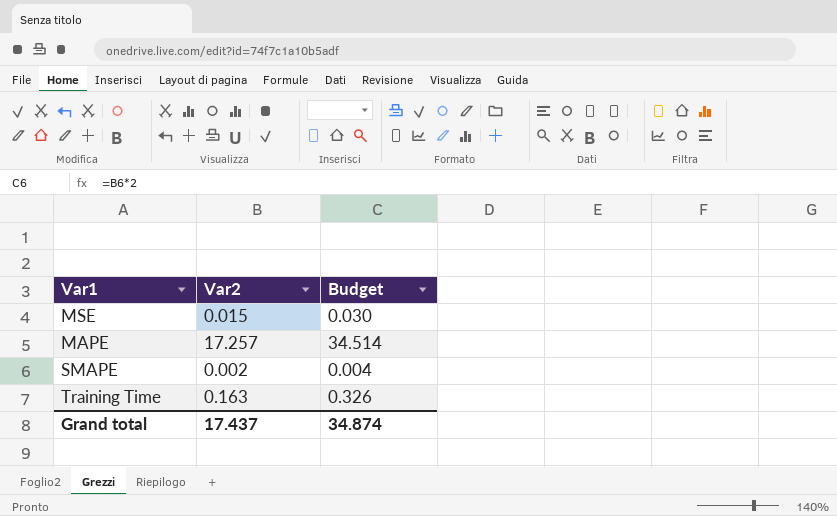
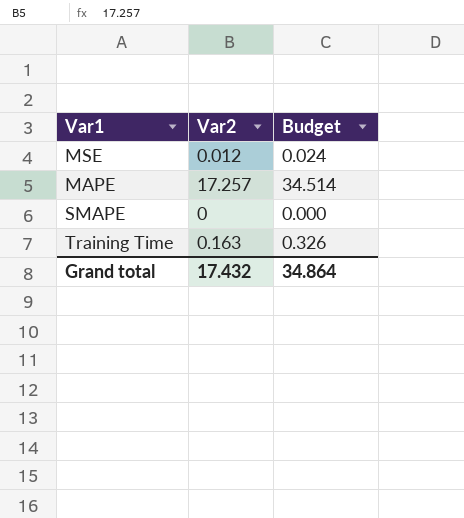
MSE | Var2: 0.015 -> 0.012
MSE | Budget: 0.030 -> 0.024
SMAPE | Var2: 0.002 -> 0
SMAPE | Budget: 0.004 -> 0.000
Grand total | Var2: 17.437 -> 17.432
Grand total | Budget: 34.874 -> 34.864

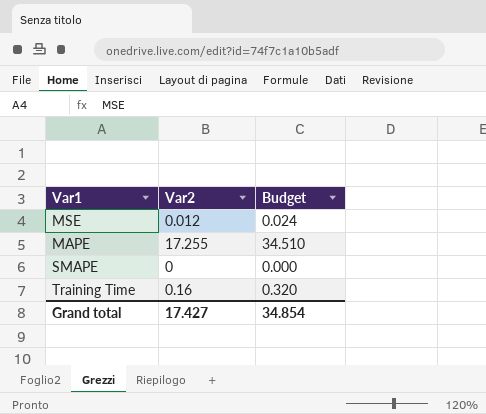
MAPE | Var2: 17.257 -> 17.255
MAPE | Budget: 34.514 -> 34.510
Training Time | Var2: 0.163 -> 0.16
Training Time | Budget: 0.326 -> 0.320
Grand total | Var2: 17.432 -> 17.427
Grand total | Budget: 34.864 -> 34.854

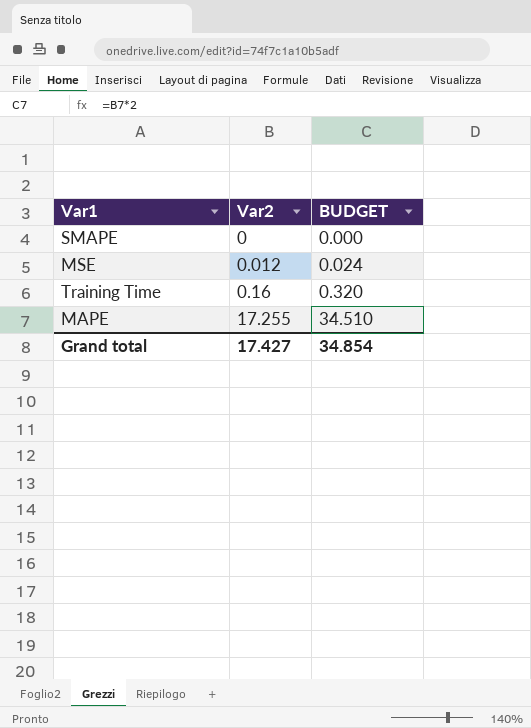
row order: none -> Var2 ascending
column name: Budget -> BUDGET

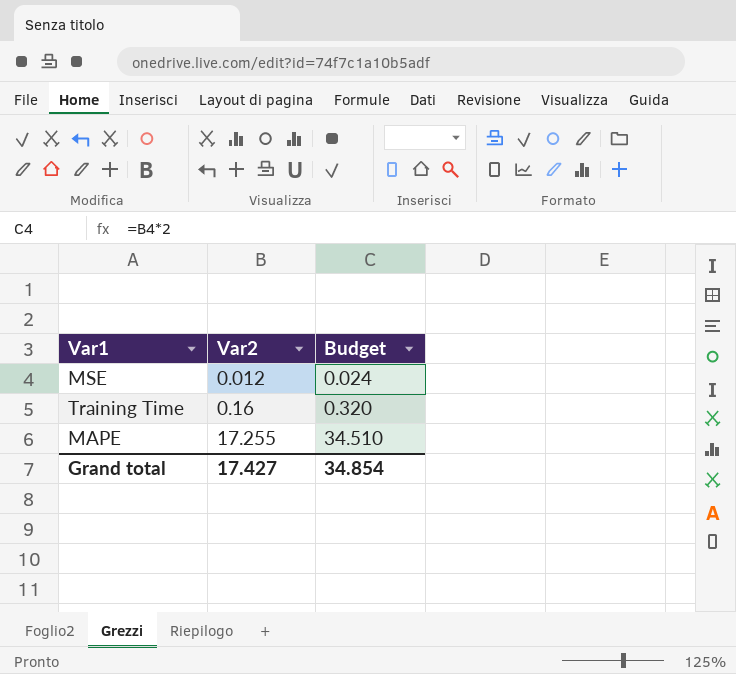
column name: BUDGET -> Budget
row SMAPE: 0 | 0.000 -> none

